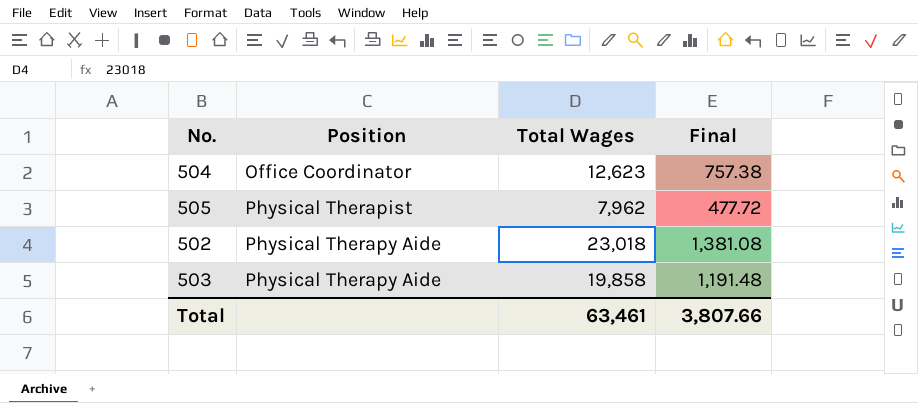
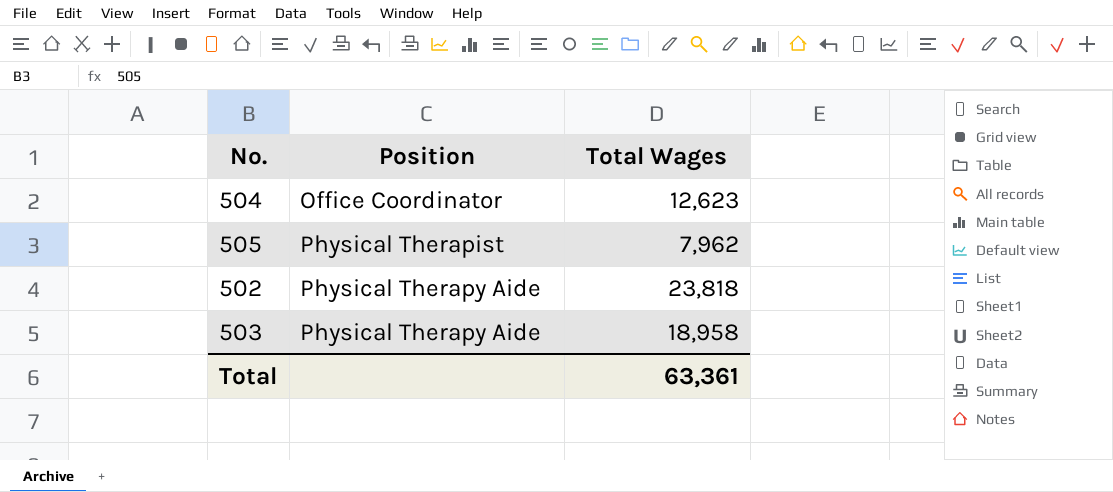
column Final | formula: [Total Wages] * 0.06 -> none
502 | Total Wages: 23,018 -> 23,818
503 | Total Wages: 19,858 -> 18,958
Total | Total Wages: 63,461 -> 63,361

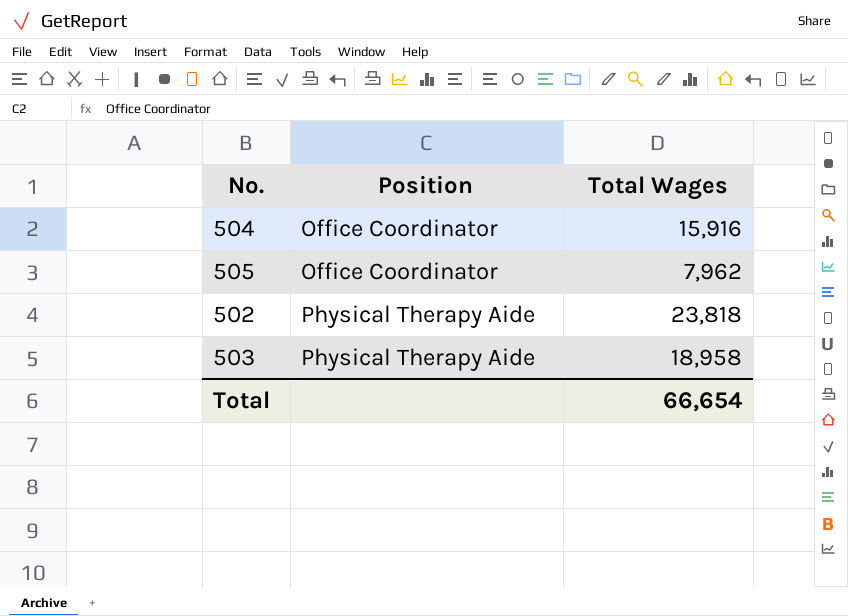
504 | Total Wages: 12,623 -> 15,916
505 | Position: Physical Therapist -> Office Coordinator
Total | Total Wages: 63,361 -> 66,654

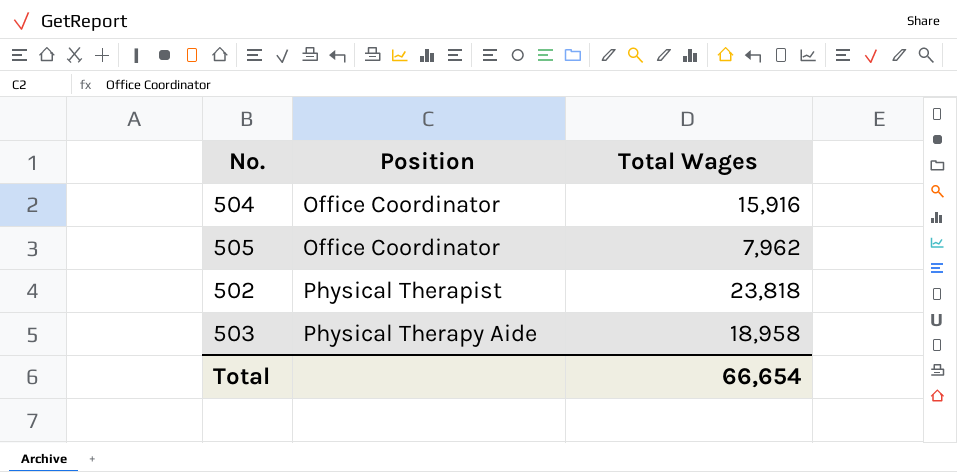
502 | Position: Physical Therapy Aide -> Physical Therapist

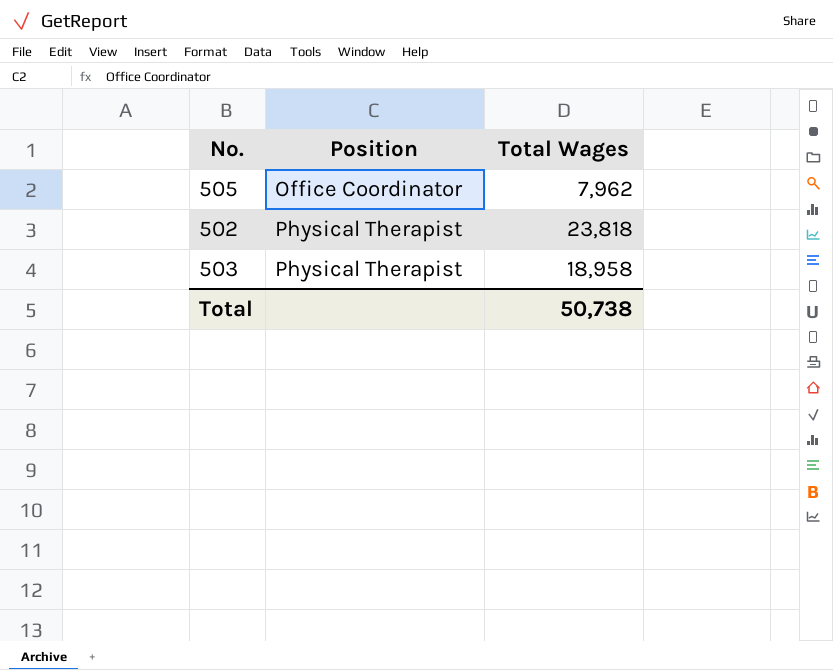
row 504: Office Coordinator | 15,916 -> none
503 | Position: Physical Therapy Aide -> Physical Therapist
Total | Total Wages: 66,654 -> 50,738

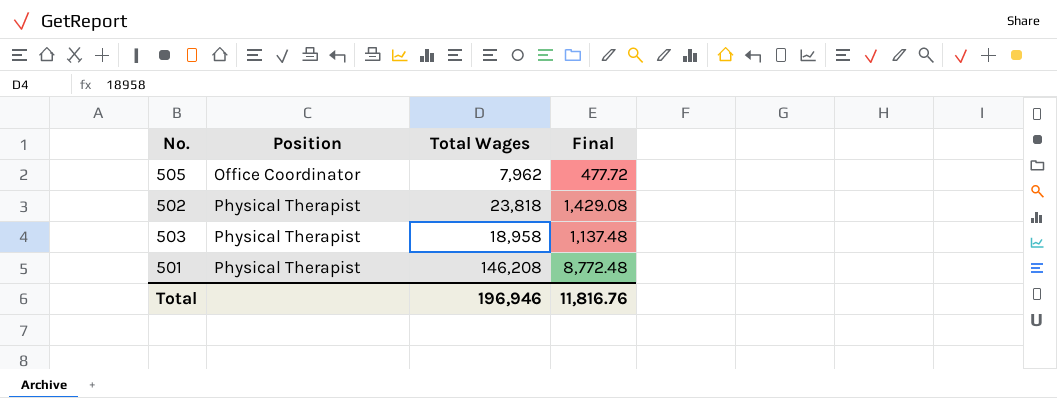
column Final | formula: none -> [Total Wages] * 0.06
row 501: none -> Physical Therapist | 146,208 | 8,772.48
Total | Total Wages: 50,738 -> 196,946

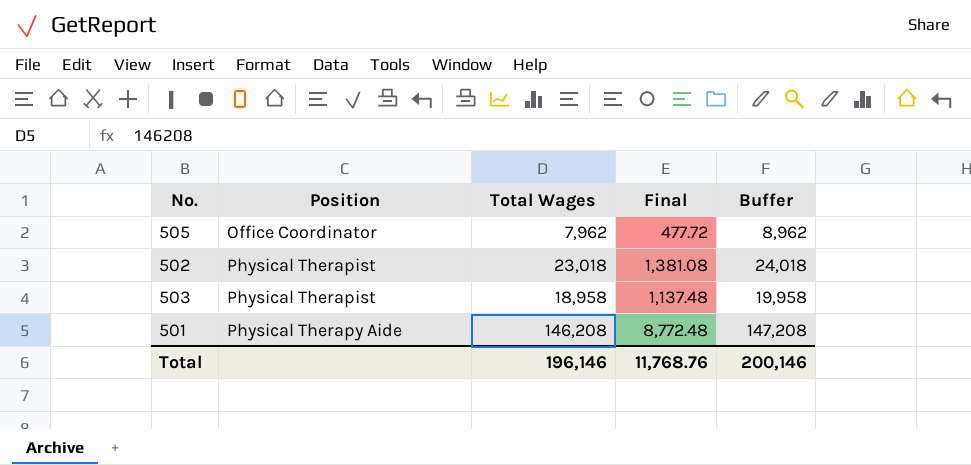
column Buffer | formula: none -> [Total Wages] + 1000
502 | Total Wages: 23,818 -> 23,018
502 | Final: 1,429.08 -> 1,381.08
501 | Position: Physical Therapist -> Physical Therapy Aide
Total | Total Wages: 196,946 -> 196,146
Total | Final: 11,816.76 -> 11,768.76

